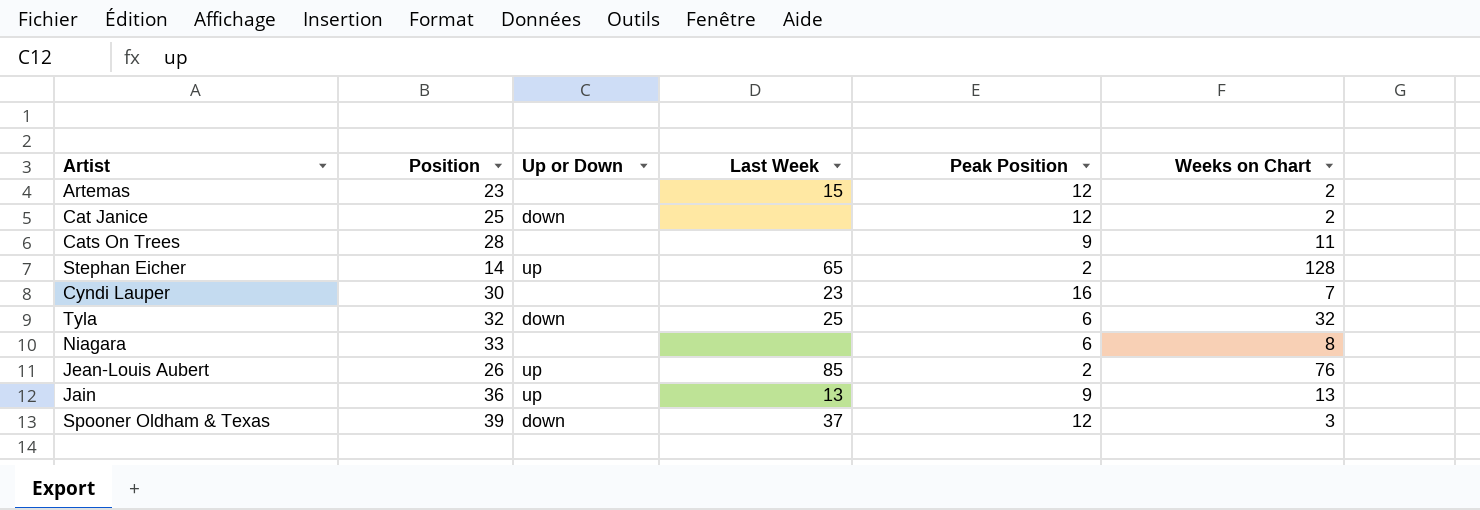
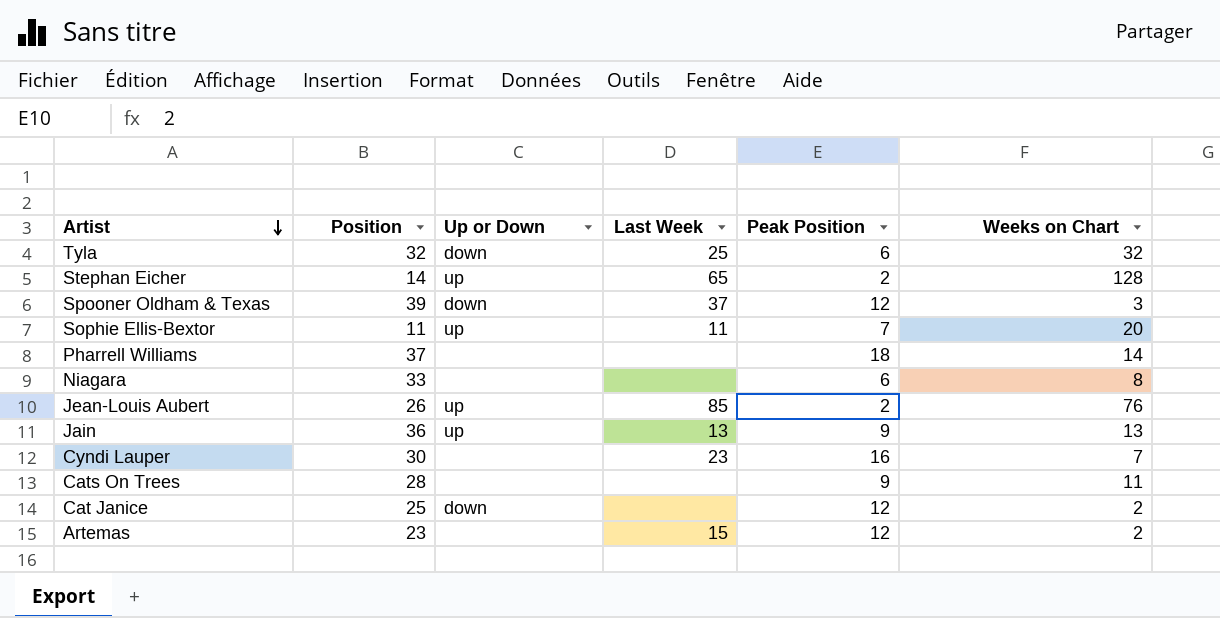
row order: none -> Artist descending
row Sophie Ellis-Bextor: none -> 11 | up | 11 | 7 | 20
row Pharrell Williams: none -> 37 | none | none | 18 | 14

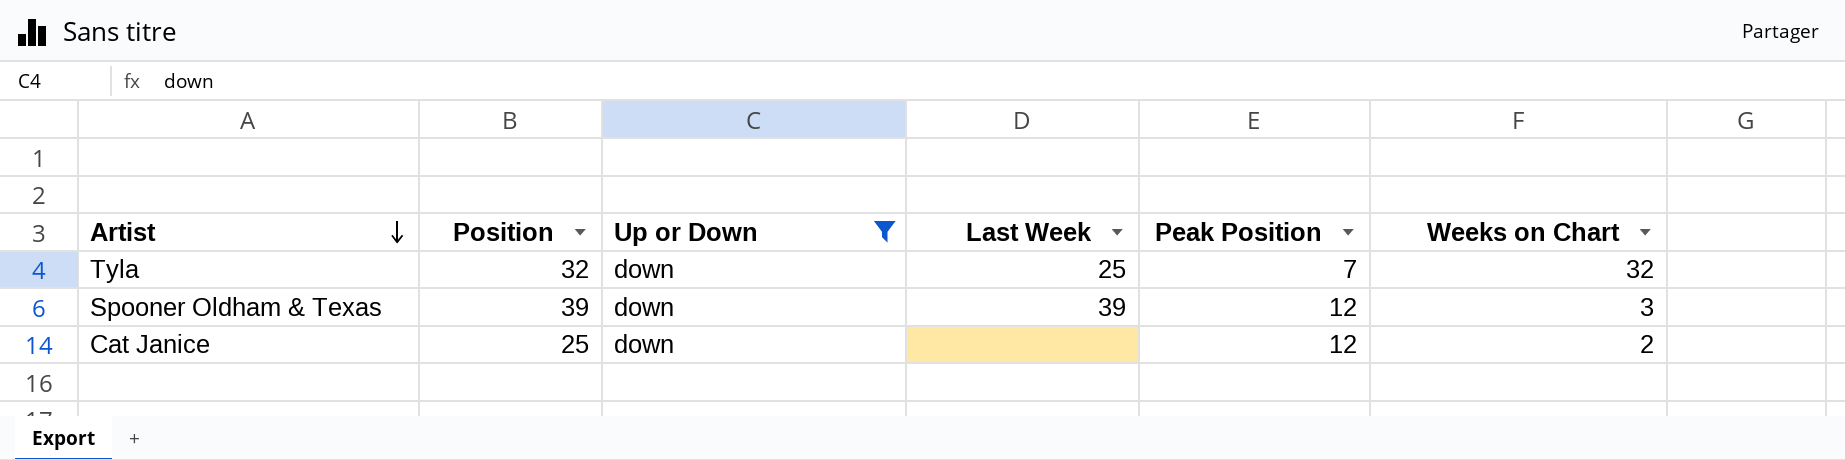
filter: none -> Up or Down = down
Tyla | Peak Position: 6 -> 7
Spooner Oldham & Texas | Last Week: 37 -> 39

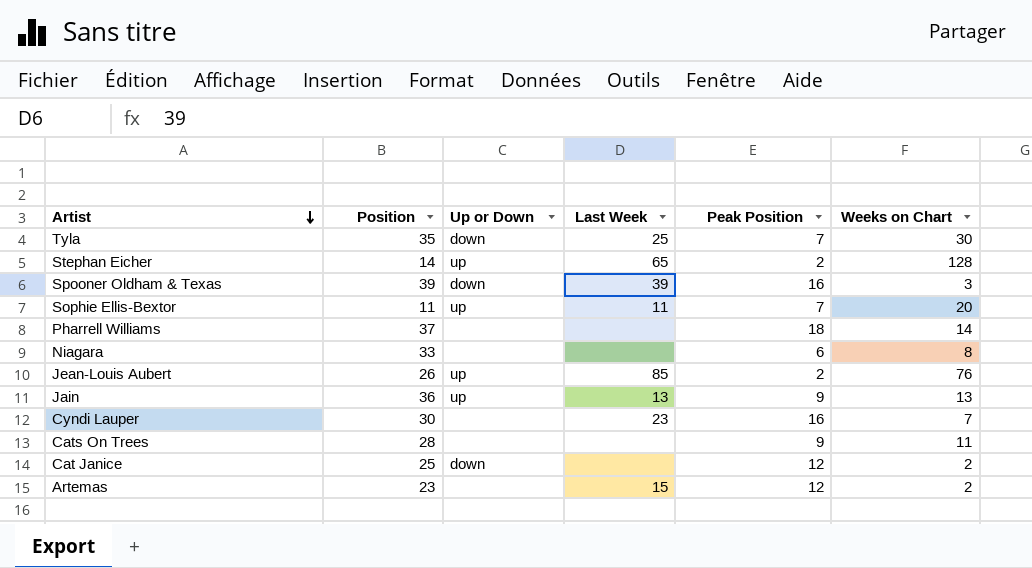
filter: Up or Down = down -> none
Tyla | Position: 32 -> 35
Tyla | Weeks on Chart: 32 -> 30
Spooner Oldham & Texas | Peak Position: 12 -> 16

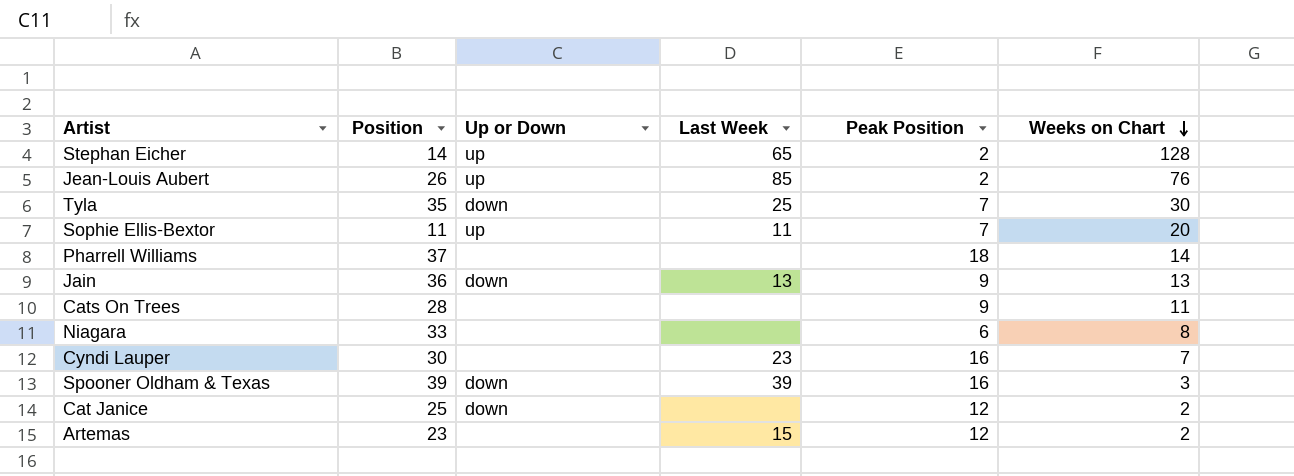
row order: Artist descending -> Weeks on Chart descending
Jain | Up or Down: up -> down

